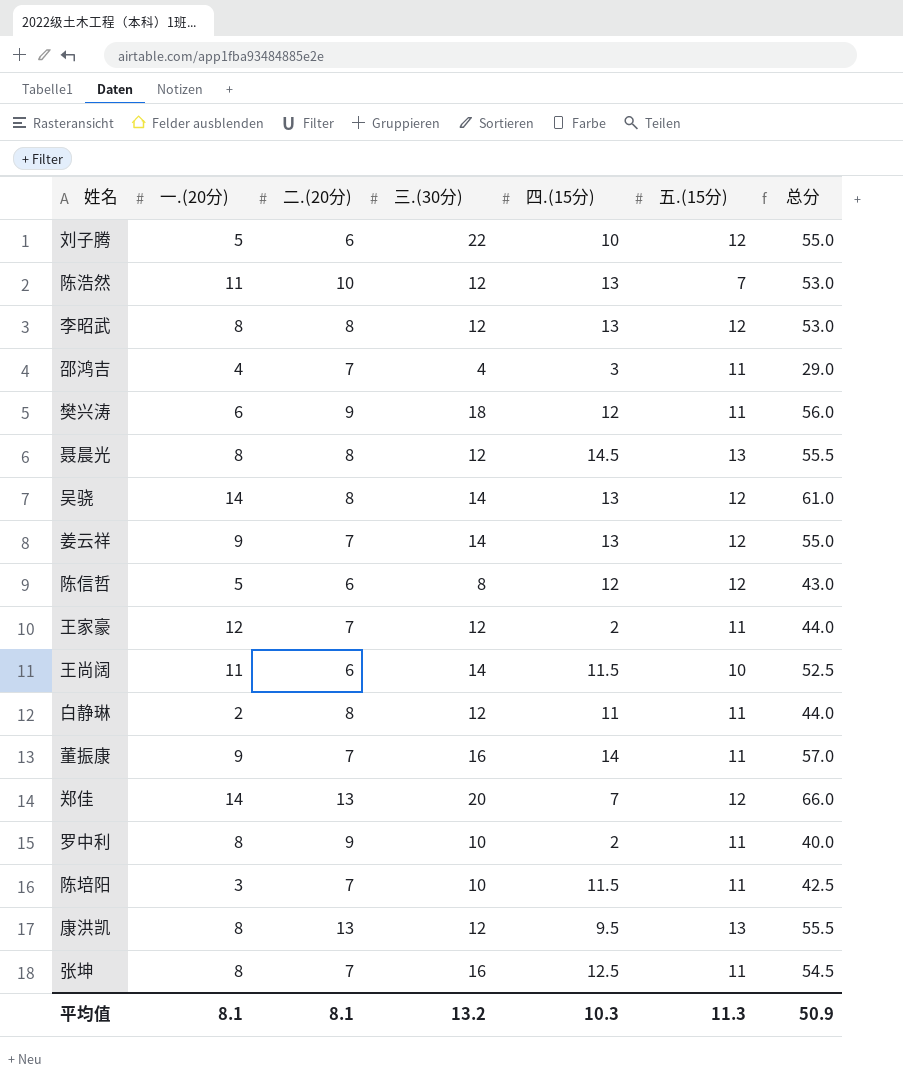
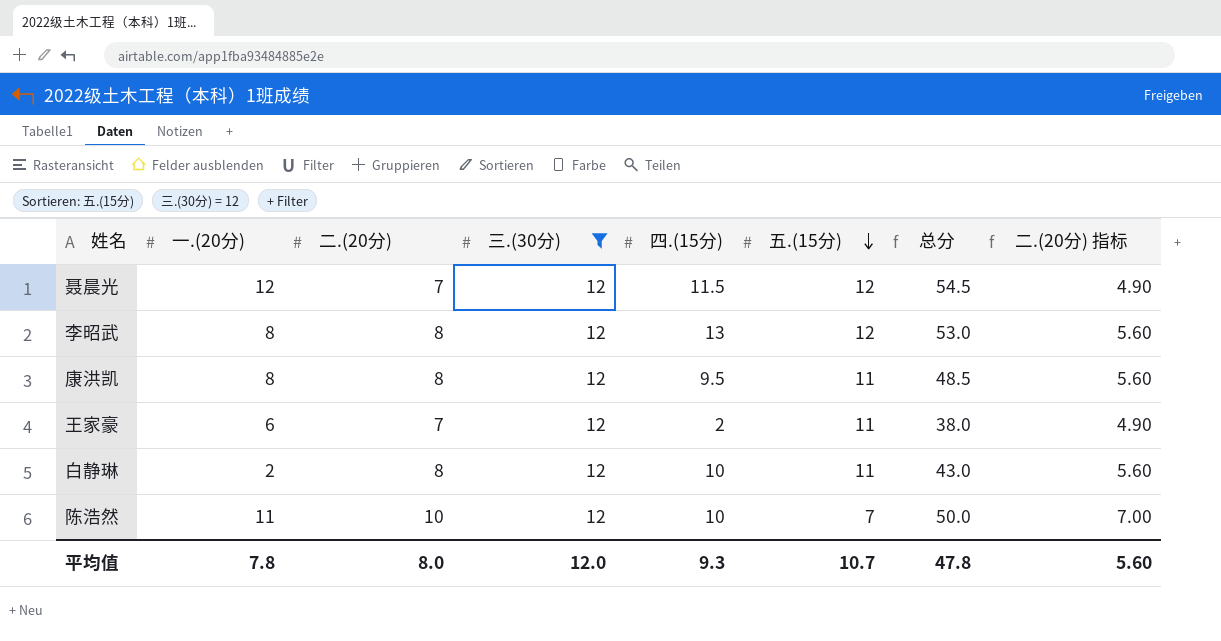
filter: none -> 三.(30分) = 12
row order: none -> 五.(15分) descending
column 二.(20分) 指标 | formula: none -> [二.(20分)] * 0.7
聂晨光 | 一.(20分): 8 -> 12
聂晨光 | 二.(20分): 8 -> 7
聂晨光 | 四.(15分): 14.5 -> 11.5
聂晨光 | 五.(15分): 13 -> 12
聂晨光 | 总分: 55.5 -> 54.5
康洪凯 | 二.(20分): 13 -> 8
康洪凯 | 五.(15分): 13 -> 11
康洪凯 | 总分: 55.5 -> 48.5
王家豪 | 一.(20分): 12 -> 6
王家豪 | 总分: 44.0 -> 38.0
白静琳 | 四.(15分): 11 -> 10
白静琳 | 总分: 44.0 -> 43.0
陈浩然 | 四.(15分): 13 -> 10
陈浩然 | 总分: 53.0 -> 50.0
平均值 | 一.(20分): 8.1 -> 7.8
平均值 | 二.(20分): 8.1 -> 8.0
平均值 | 三.(30分): 13.2 -> 12.0
平均值 | 四.(15分): 10.3 -> 9.3
平均值 | 五.(15分): 11.3 -> 10.7
平均值 | 总分: 50.9 -> 47.8

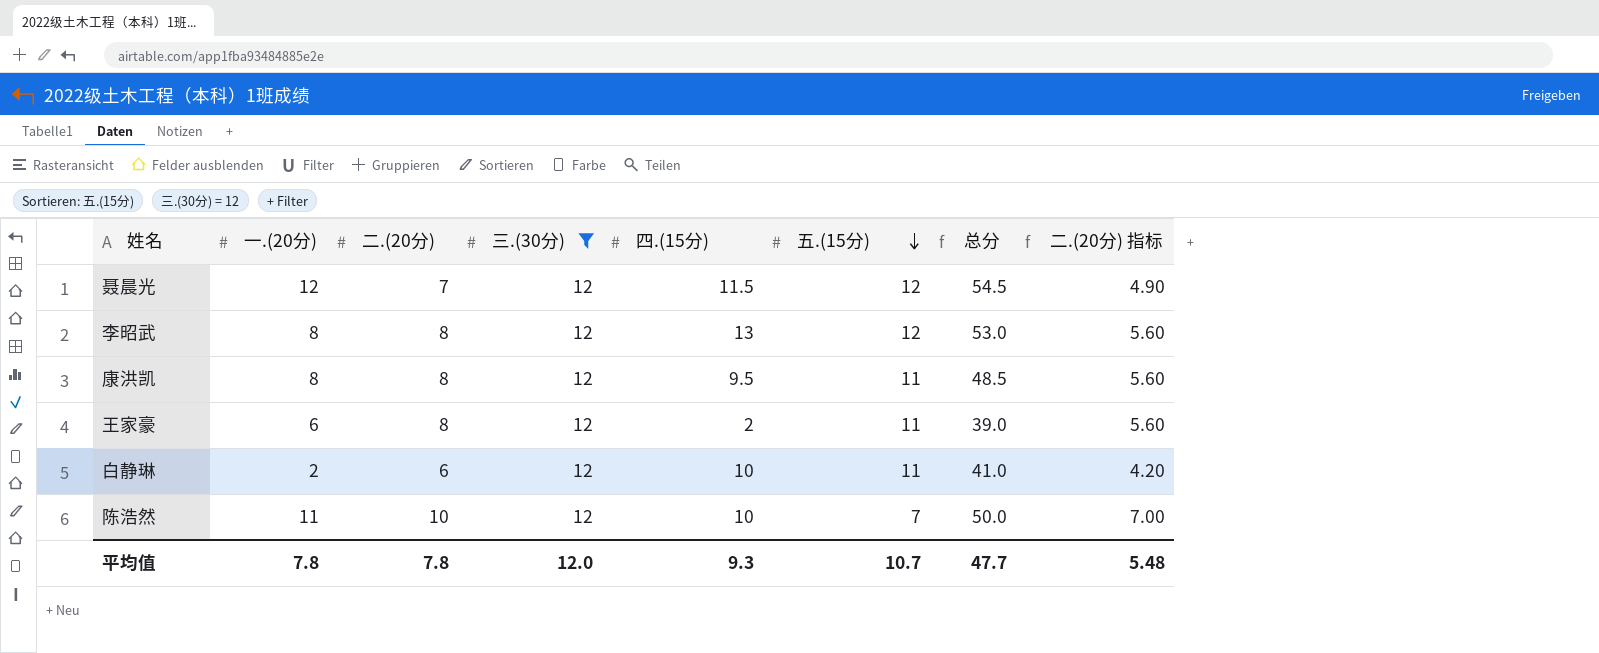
王家豪 | 二.(20分): 7 -> 8
王家豪 | 总分: 38.0 -> 39.0
王家豪 | 二.(20分) 指标: 4.90 -> 5.60
白静琳 | 二.(20分): 8 -> 6
白静琳 | 总分: 43.0 -> 41.0
白静琳 | 二.(20分) 指标: 5.60 -> 4.20
平均值 | 二.(20分): 8.0 -> 7.8
平均值 | 总分: 47.8 -> 47.7
平均值 | 二.(20分) 指标: 5.60 -> 5.48

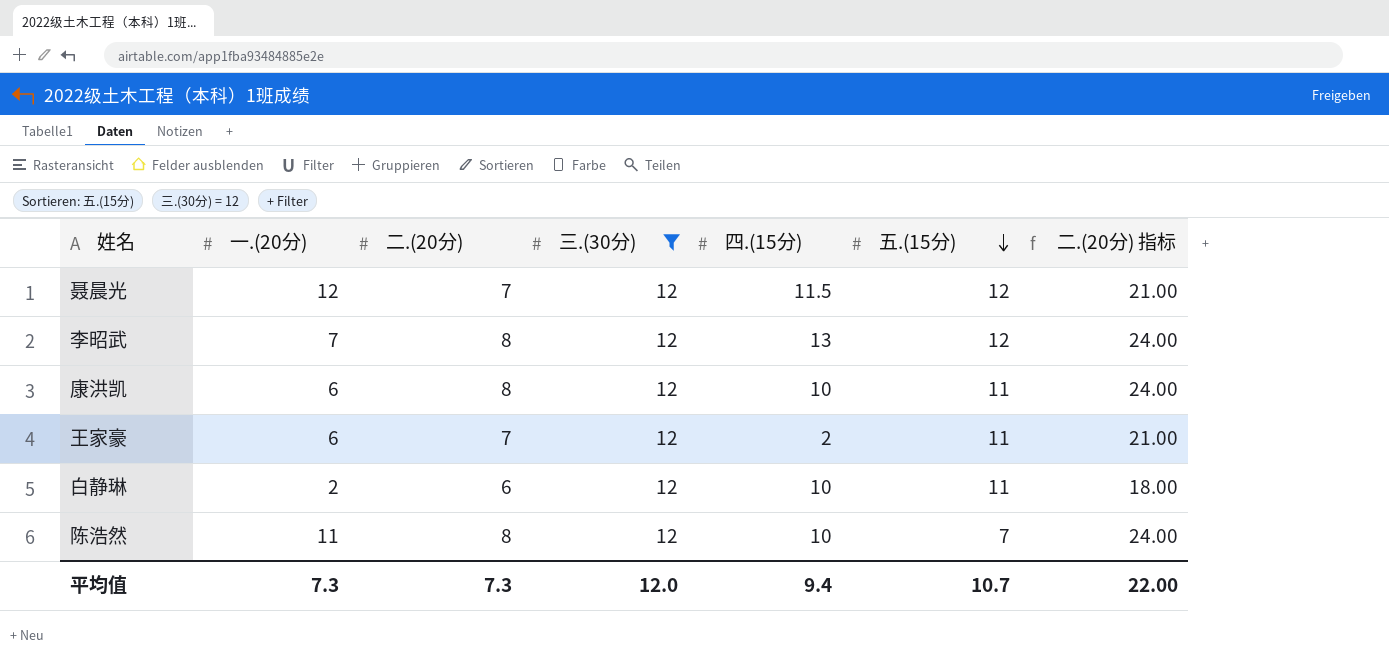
column 总分 | formula: [一.(20分)] + [二.(20分)] + [三.(30分)] + [四.(15分)] + [五.(15分)] -> none
column 二.(20分) 指标 | formula: [二.(20分)] * 0.7 -> [二.(20分)] * 3
李昭武 | 一.(20分): 8 -> 7
康洪凯 | 一.(20分): 8 -> 6
康洪凯 | 四.(15分): 9.5 -> 10
王家豪 | 二.(20分): 8 -> 7
陈浩然 | 二.(20分): 10 -> 8
平均值 | 一.(20分): 7.8 -> 7.3
平均值 | 二.(20分): 7.8 -> 7.3
平均值 | 四.(15分): 9.3 -> 9.4
平均值 | 二.(20分) 指标: 5.48 -> 22.00

